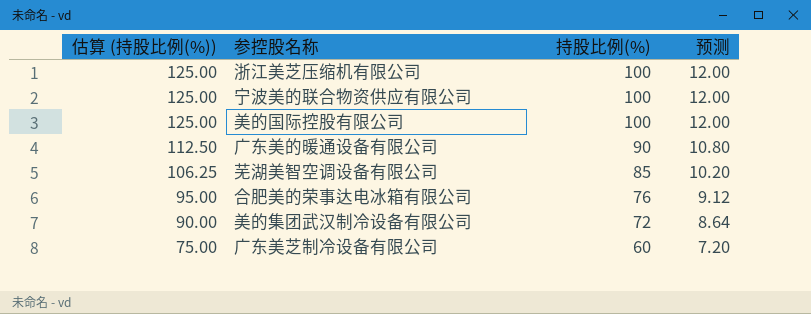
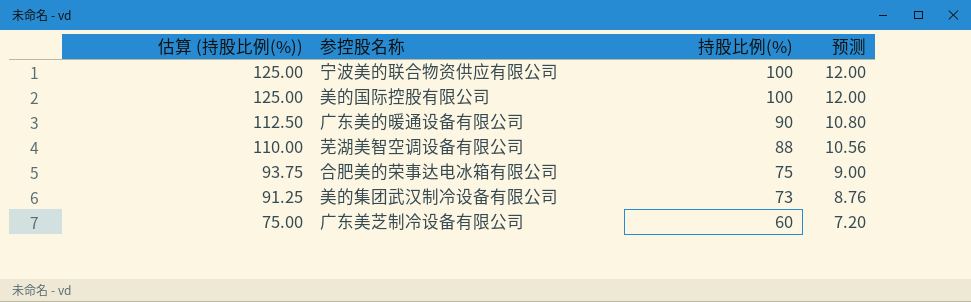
row 浙江美芝压缩机有限公司: 125.00 | 100 | 12.00 -> none
芜湖美智空调设备有限公司 | 估算 (持股比例(%)): 106.25 -> 110.00
芜湖美智空调设备有限公司 | 持股比例(%): 85 -> 88
芜湖美智空调设备有限公司 | 预测: 10.20 -> 10.56
合肥美的荣事达电冰箱有限公司 | 估算 (持股比例(%)): 95.00 -> 93.75
合肥美的荣事达电冰箱有限公司 | 持股比例(%): 76 -> 75
合肥美的荣事达电冰箱有限公司 | 预测: 9.12 -> 9.00
美的集团武汉制冷设备有限公司 | 估算 (持股比例(%)): 90.00 -> 91.25
美的集团武汉制冷设备有限公司 | 持股比例(%): 72 -> 73
美的集团武汉制冷设备有限公司 | 预测: 8.64 -> 8.76

